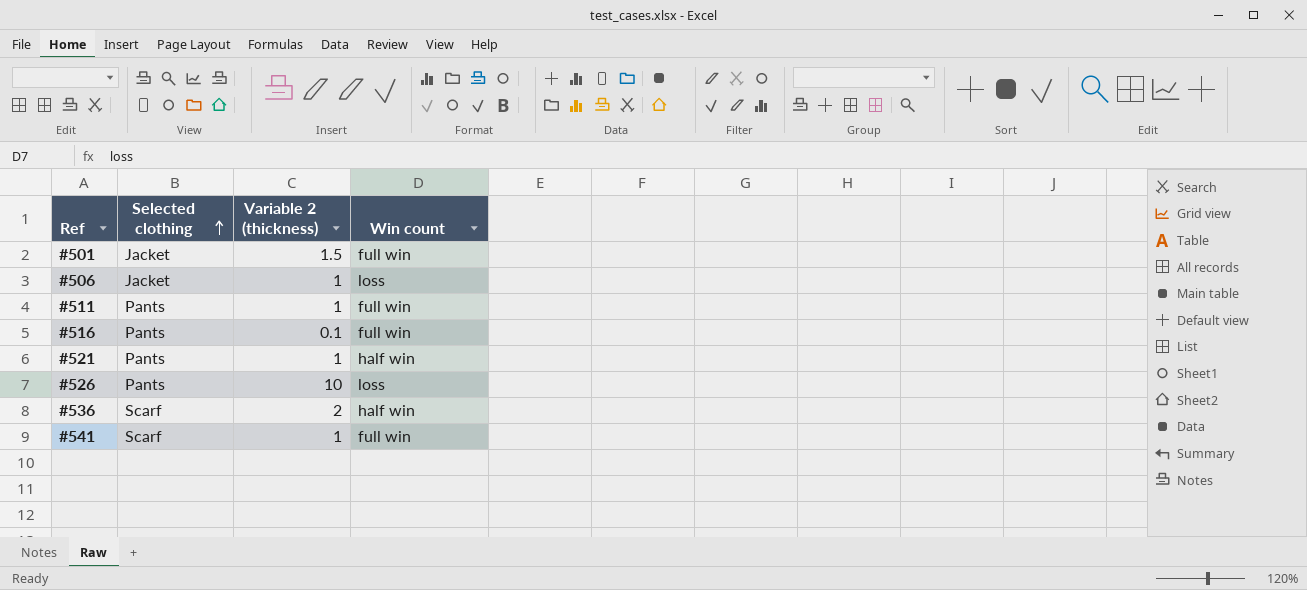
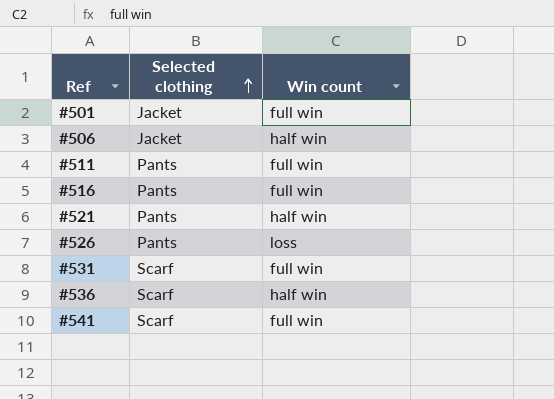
column Variable 2 (thickness) | position: 3 -> none
#506 | Win count: loss -> half win
row #531: none -> Scarf | full win

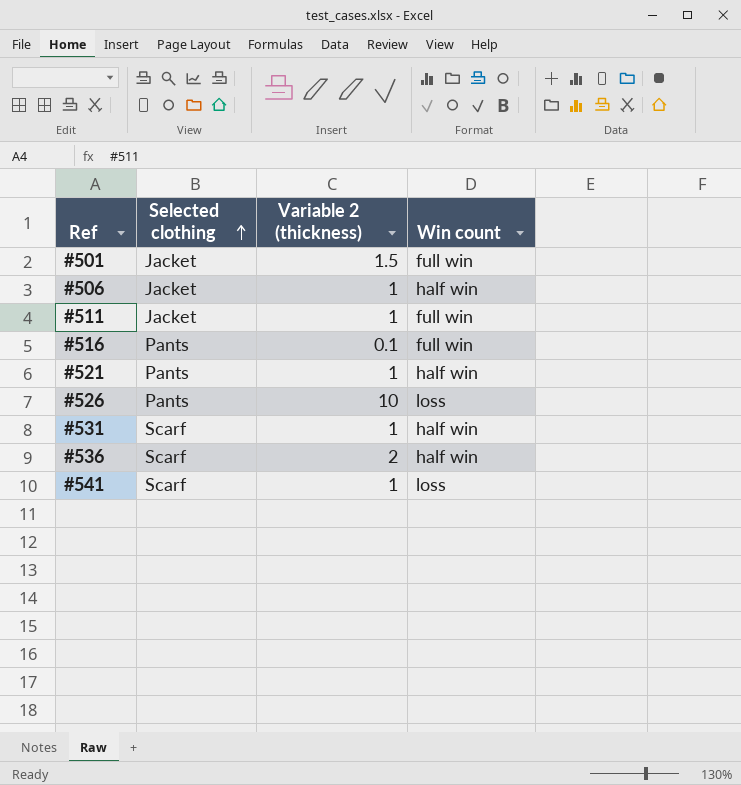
column Variable 2 (thickness) | position: none -> 3
#511 | Selected clothing: Pants -> Jacket
#531 | Win count: full win -> half win
#541 | Win count: full win -> loss

